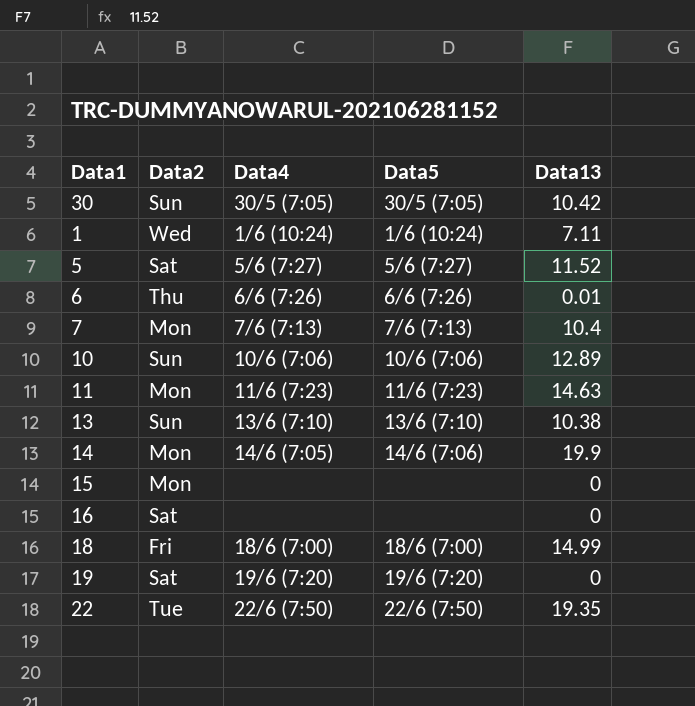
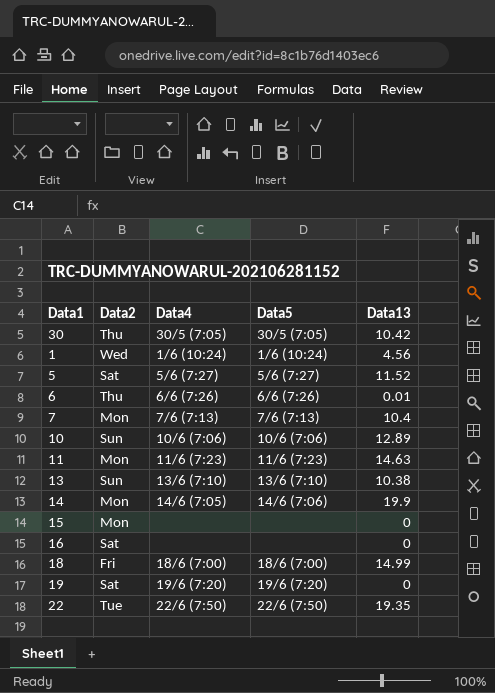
30 | Data2: Sun -> Thu
1 | Data13: 7.11 -> 4.56

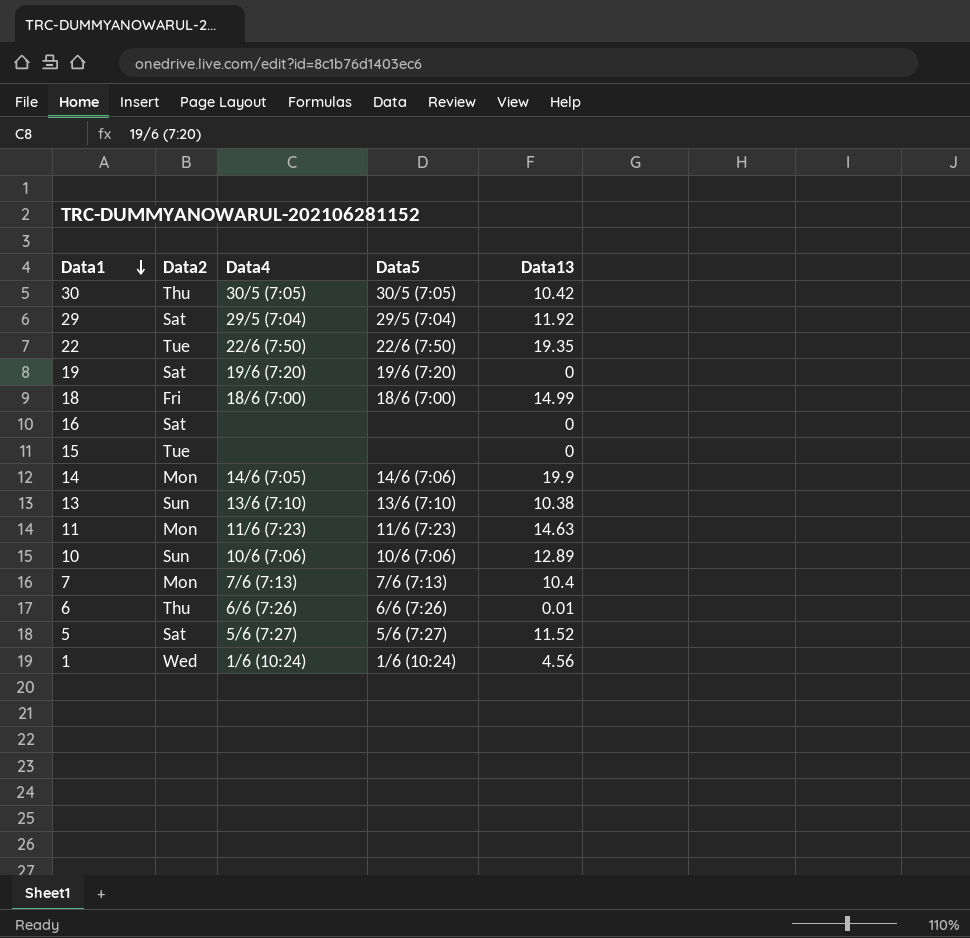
row order: none -> Data1 descending
row 29: none -> Sat | 29/5 (7:04) | 29/5 (7:04) | 11.92
15 | Data2: Mon -> Tue

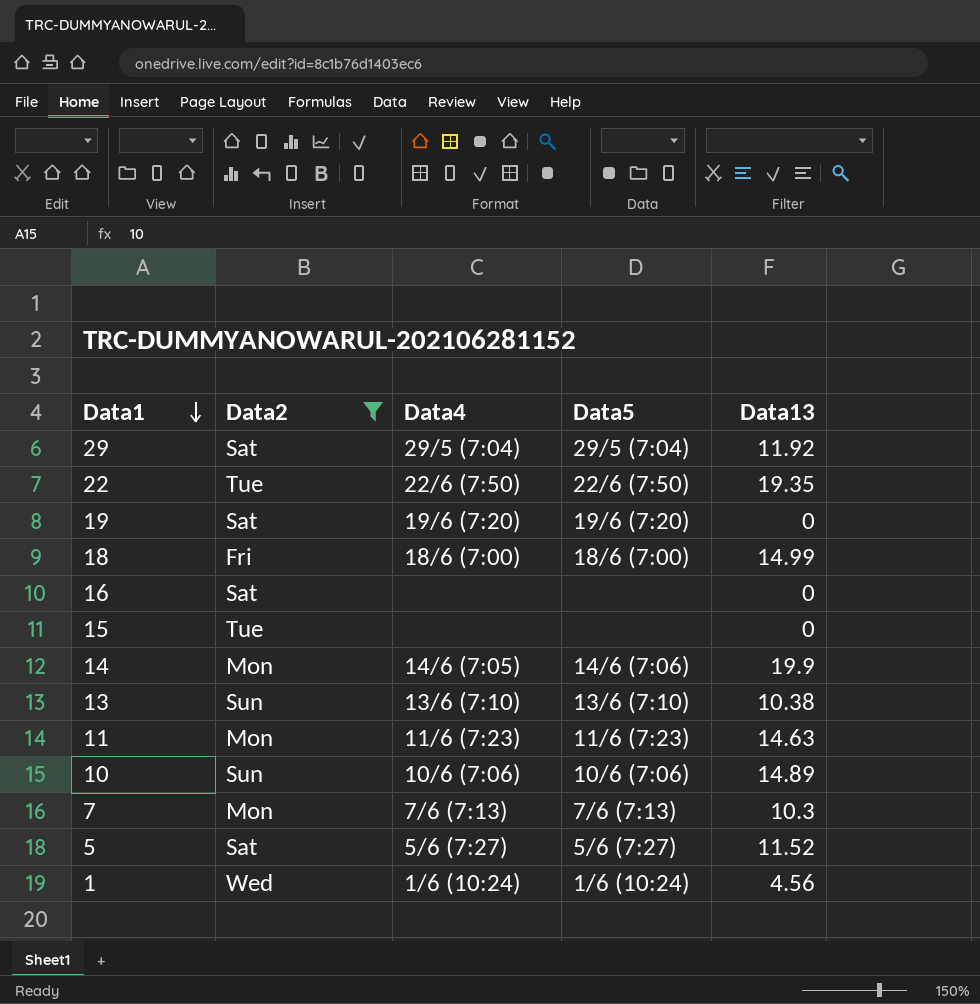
filter: none -> Data2 != Thu
10 | Data13: 12.89 -> 14.89
7 | Data13: 10.4 -> 10.3

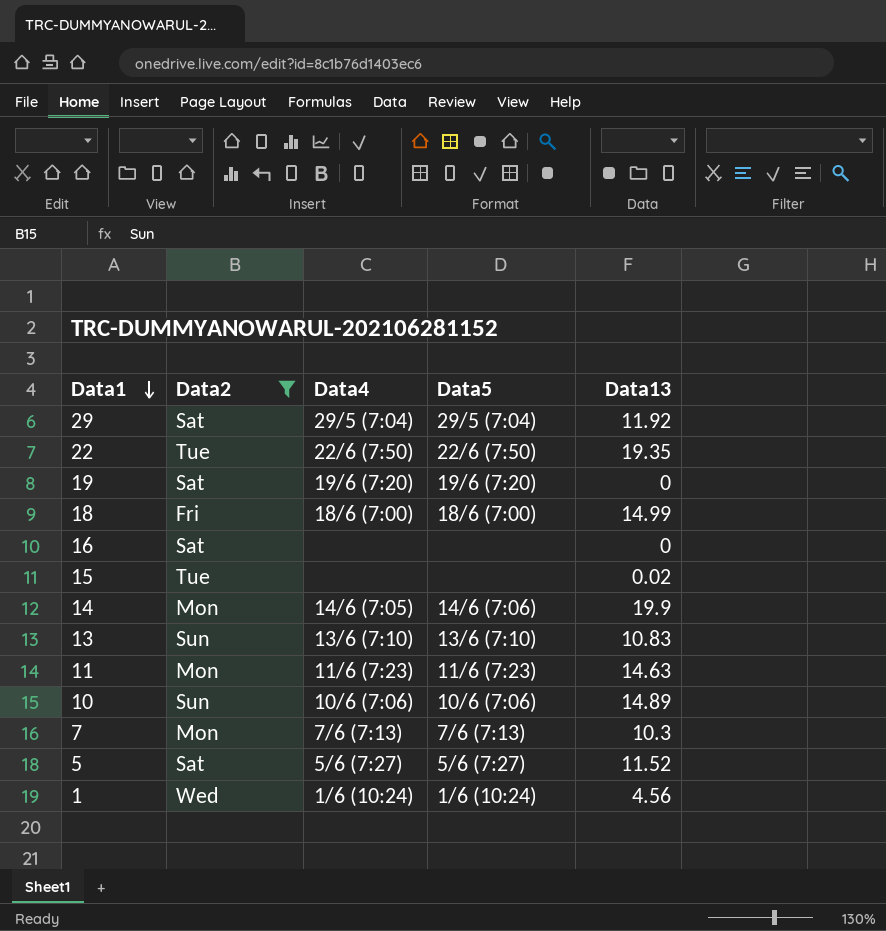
15 | Data13: 0 -> 0.02
13 | Data13: 10.38 -> 10.83

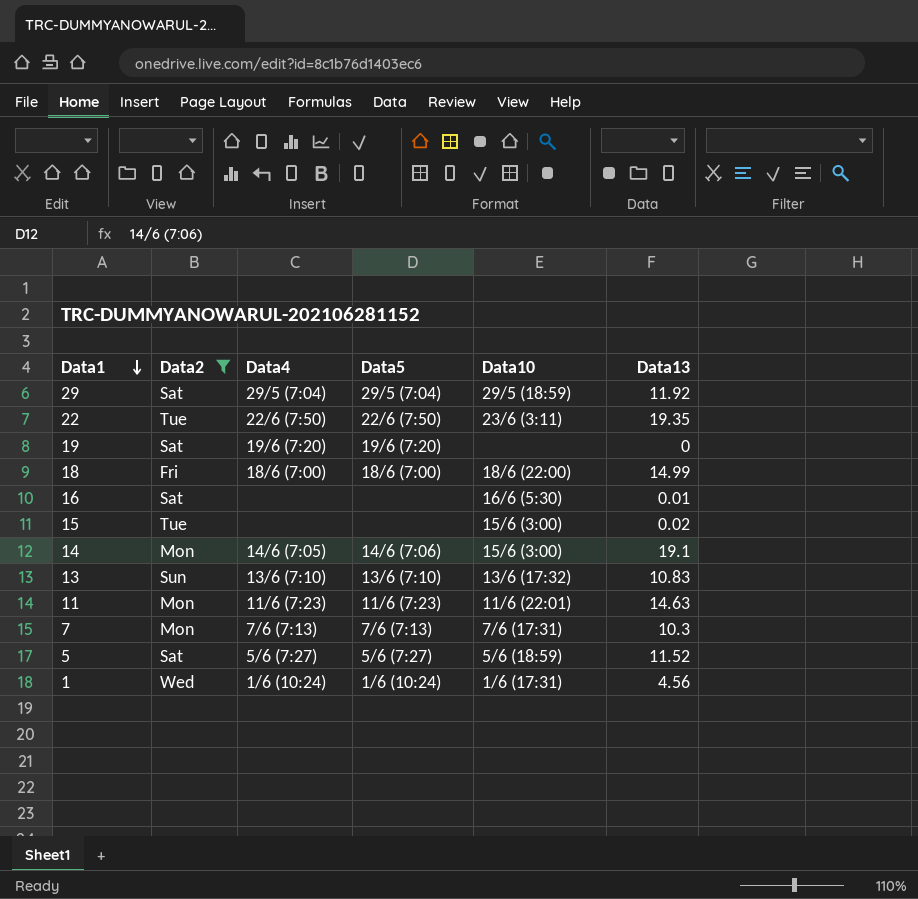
column Data10 | position: none -> 5
row 10: Sun | 10/6 (7:06) | 10/6 (7:06) | 14.89 -> none
16 | Data13: 0 -> 0.01
14 | Data13: 19.9 -> 19.1

